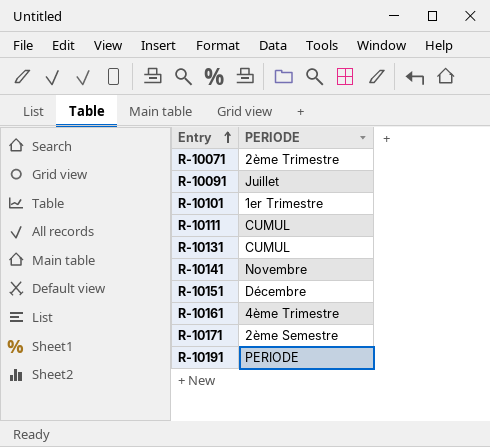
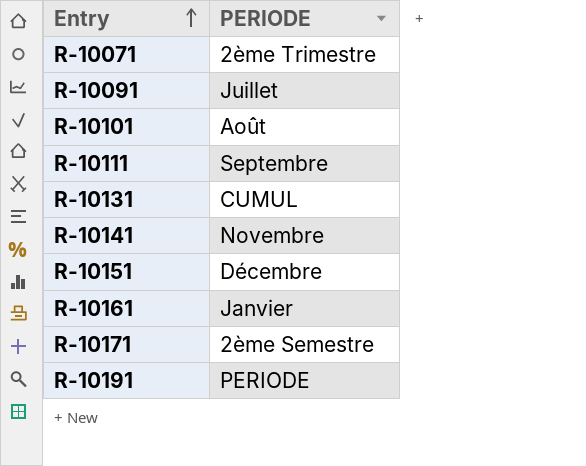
R-10101 | PERIODE: 1er Trimestre -> Août
R-10111 | PERIODE: CUMUL -> Septembre
R-10161 | PERIODE: 4ème Trimestre -> Janvier

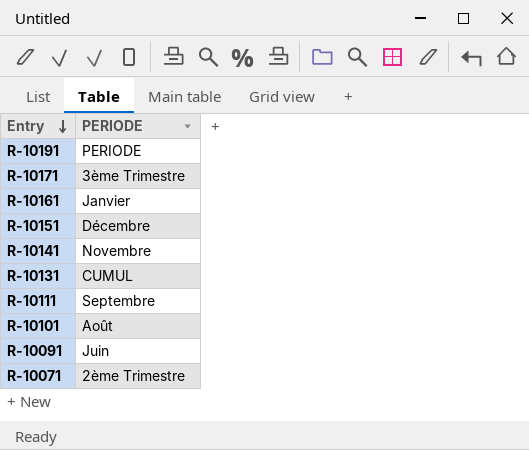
row order: Entry ascending -> Entry descending
R-10171 | PERIODE: 2ème Semestre -> 3ème Trimestre
R-10091 | PERIODE: Juillet -> Juin

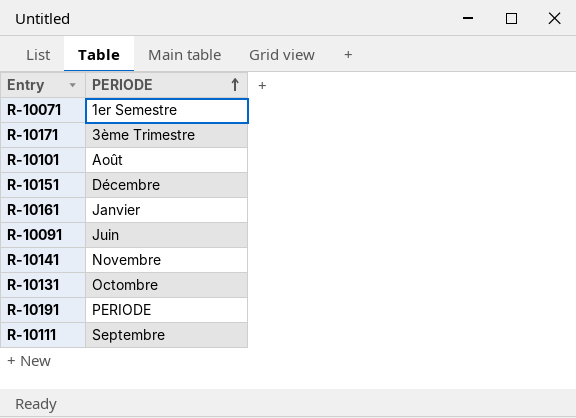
row order: Entry descending -> PERIODE ascending
R-10071 | PERIODE: 2ème Trimestre -> 1er Semestre
R-10131 | PERIODE: CUMUL -> Octombre

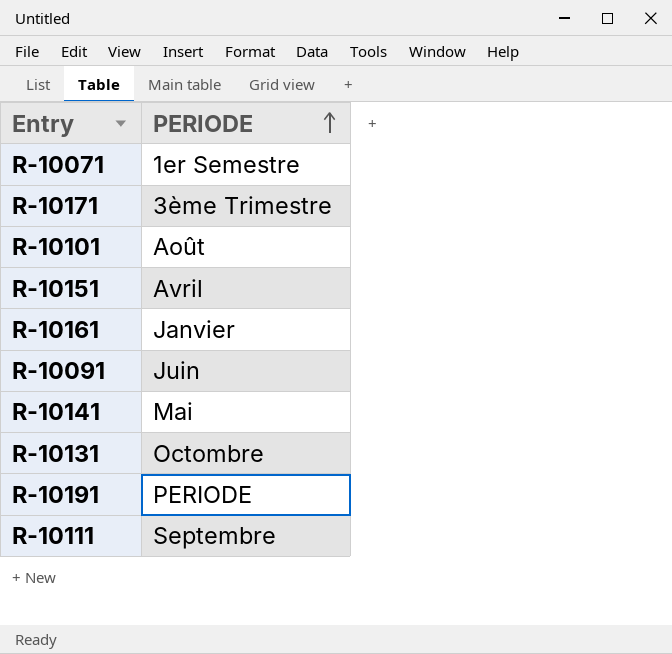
R-10151 | PERIODE: Décembre -> Avril
R-10141 | PERIODE: Novembre -> Mai

